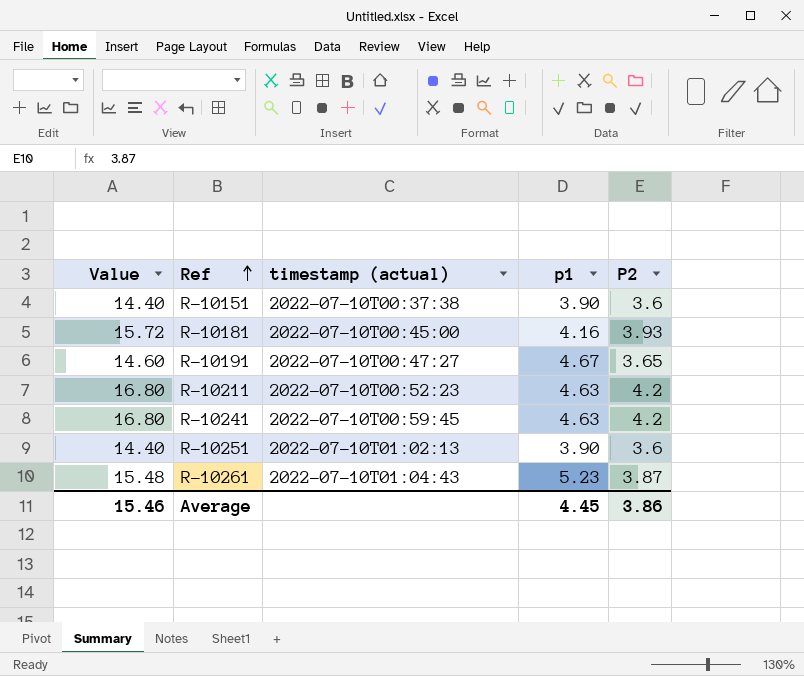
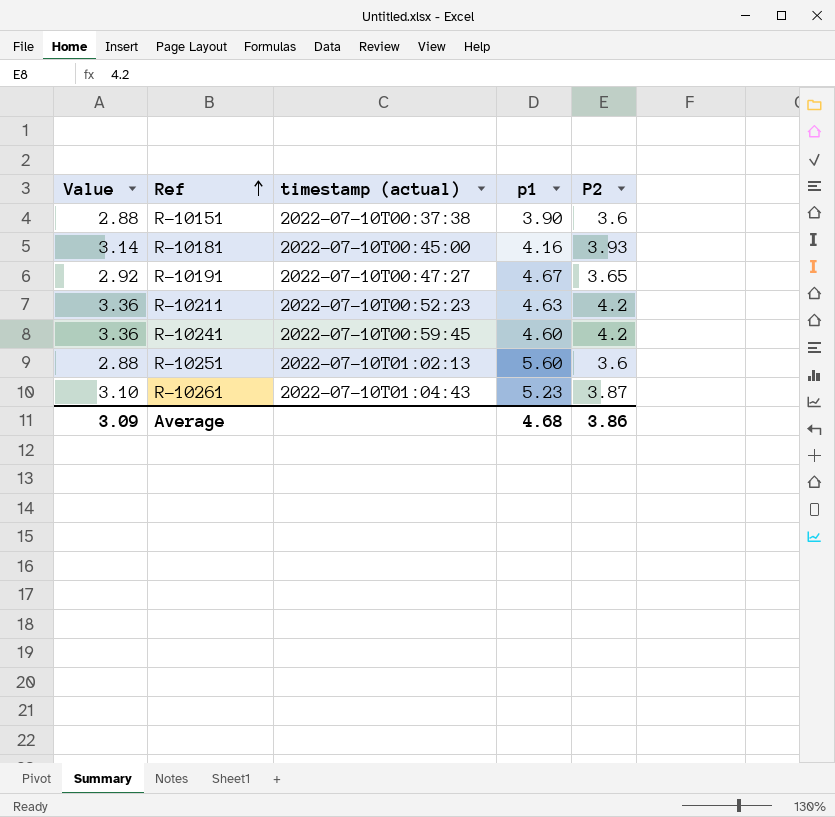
column Value | formula: [P2] * 4 -> [P2] * 0.8
R-10241 | p1: 4.63 -> 4.60
R-10251 | p1: 3.90 -> 5.60
Average | Value: 15.46 -> 3.09
Average | p1: 4.45 -> 4.68

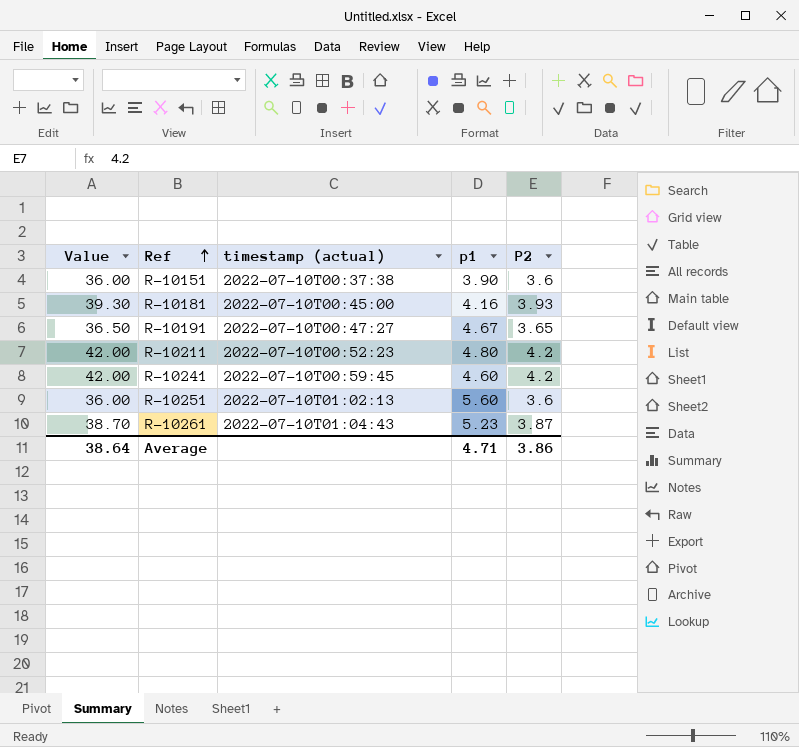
column Value | formula: [P2] * 0.8 -> [P2] * 10
R-10211 | p1: 4.63 -> 4.80
Average | Value: 3.09 -> 38.64
Average | p1: 4.68 -> 4.71

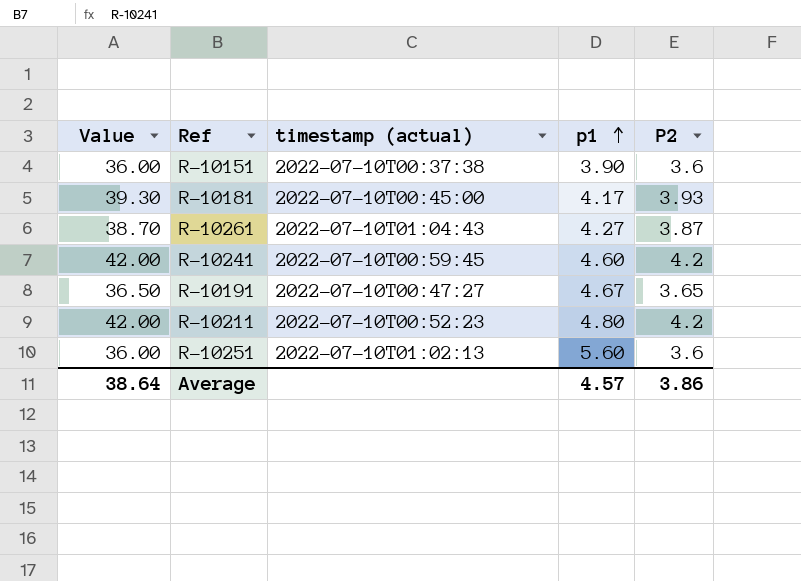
row order: Ref ascending -> p1 ascending
R-10181 | p1: 4.16 -> 4.17
R-10261 | p1: 5.23 -> 4.27
Average | p1: 4.71 -> 4.57

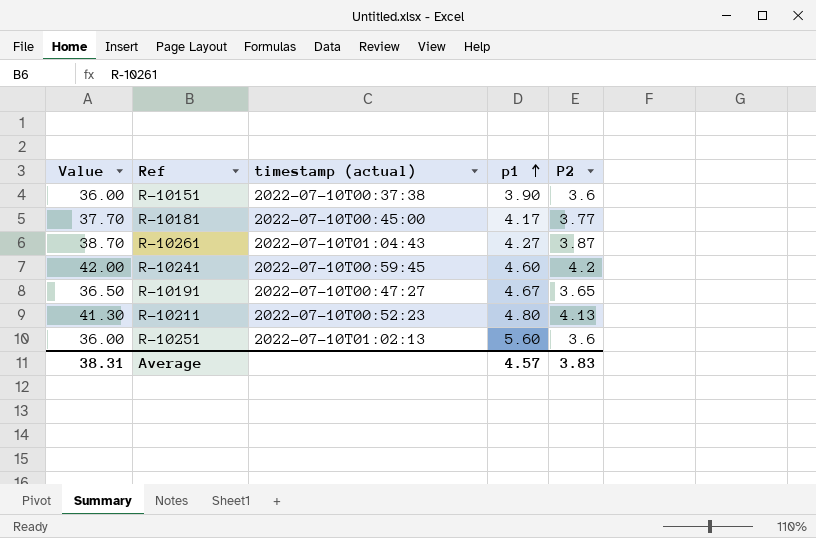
R-10181 | Value: 39.30 -> 37.70
R-10181 | P2: 3.93 -> 3.77
R-10211 | Value: 42.00 -> 41.30
R-10211 | P2: 4.2 -> 4.13
Average | Value: 38.64 -> 38.31
Average | P2: 3.86 -> 3.83

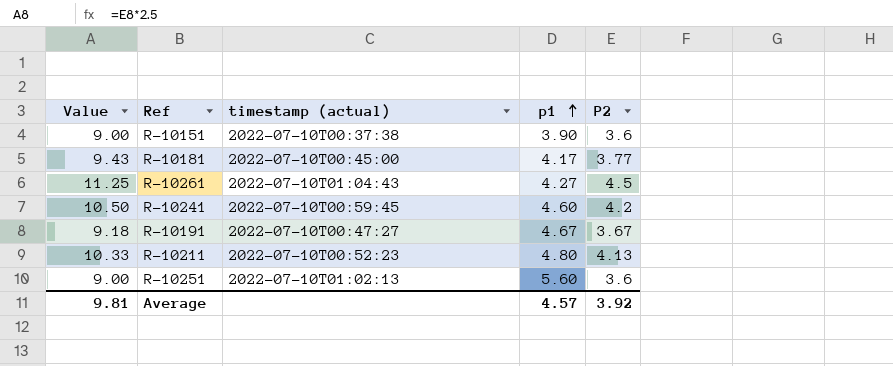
column Value | formula: [P2] * 10 -> [P2] * 2.5
R-10261 | P2: 3.87 -> 4.5
R-10191 | P2: 3.65 -> 3.67
Average | Value: 38.31 -> 9.81
Average | P2: 3.83 -> 3.92

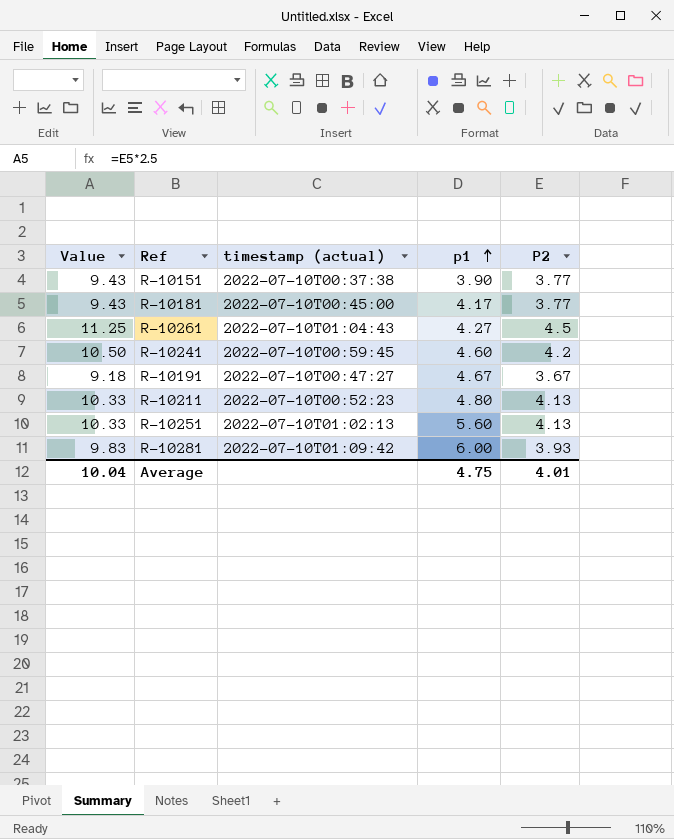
R-10151 | Value: 9.00 -> 9.43
R-10151 | P2: 3.6 -> 3.77
R-10251 | Value: 9.00 -> 10.33
R-10251 | P2: 3.6 -> 4.13
row R-10281: none -> 9.83 | 2022-07-10T01:09:42 | 6.00 | 3.93
Average | Value: 9.81 -> 10.04
Average | p1: 4.57 -> 4.75
Average | P2: 3.92 -> 4.01

